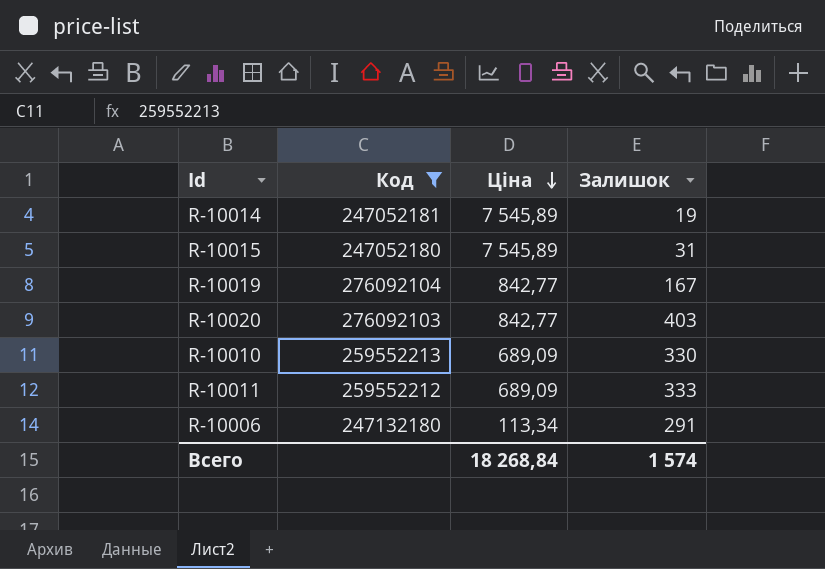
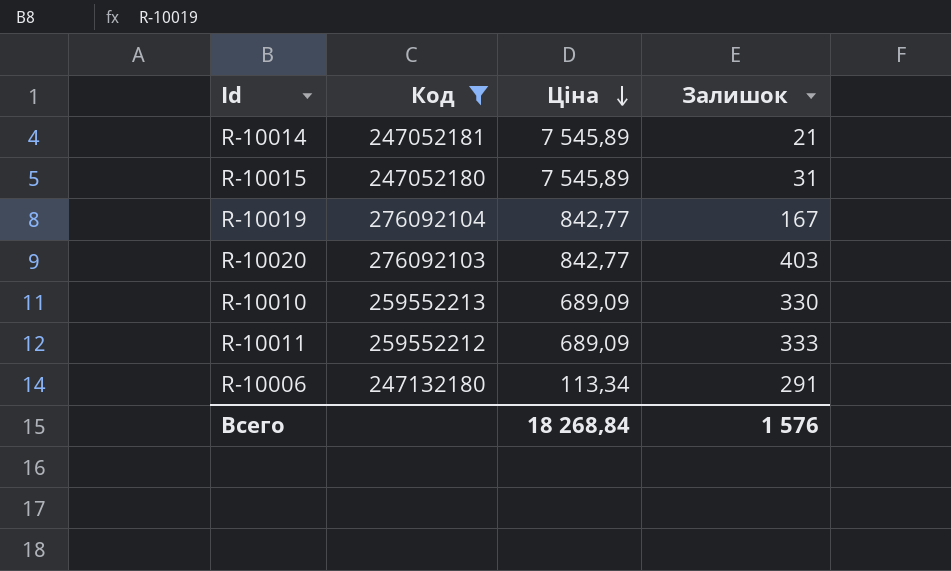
R-10014 | Залишок: 19 -> 21
Всего | Залишок: 1 574 -> 1 576

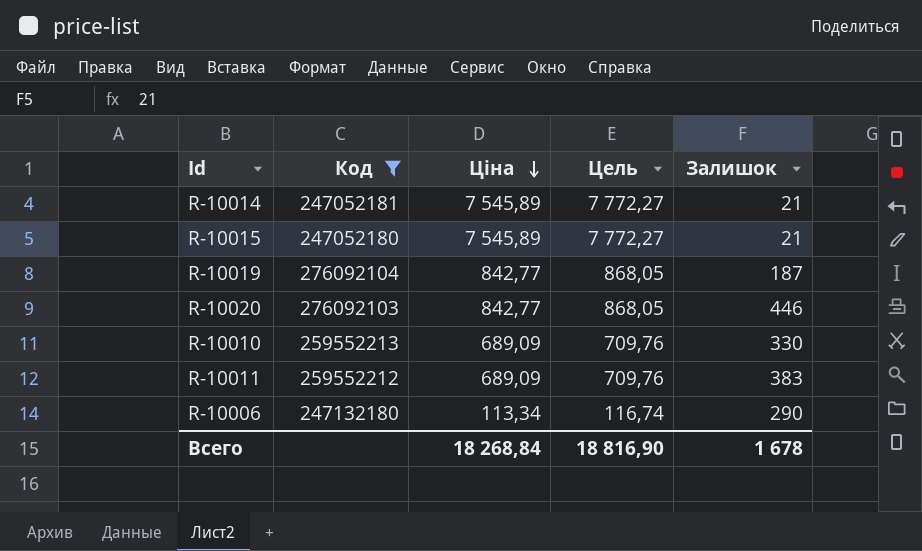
column Цель | formula: none -> [Ціна] * 1,03
R-10015 | Залишок: 31 -> 21
R-10019 | Залишок: 167 -> 187
R-10020 | Залишок: 403 -> 446
R-10011 | Залишок: 333 -> 383
R-10006 | Залишок: 291 -> 290
Всего | Залишок: 1 576 -> 1 678

